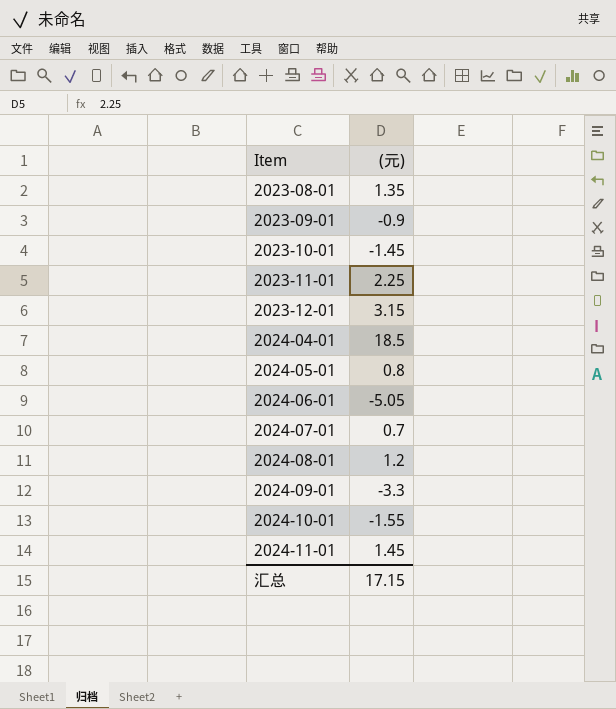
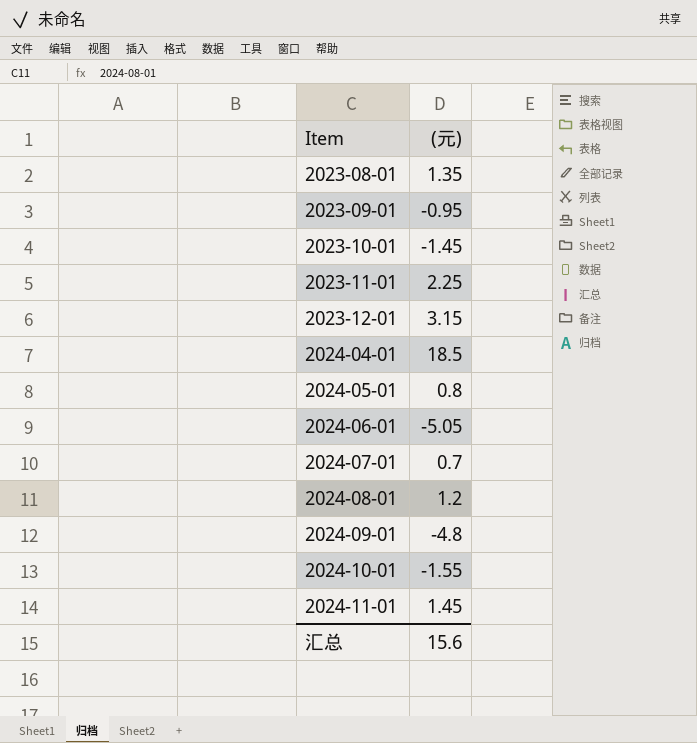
2023-09-01 | (元): -0.9 -> -0.95
2024-09-01 | (元): -3.3 -> -4.8
汇总 | (元): 17.15 -> 15.6

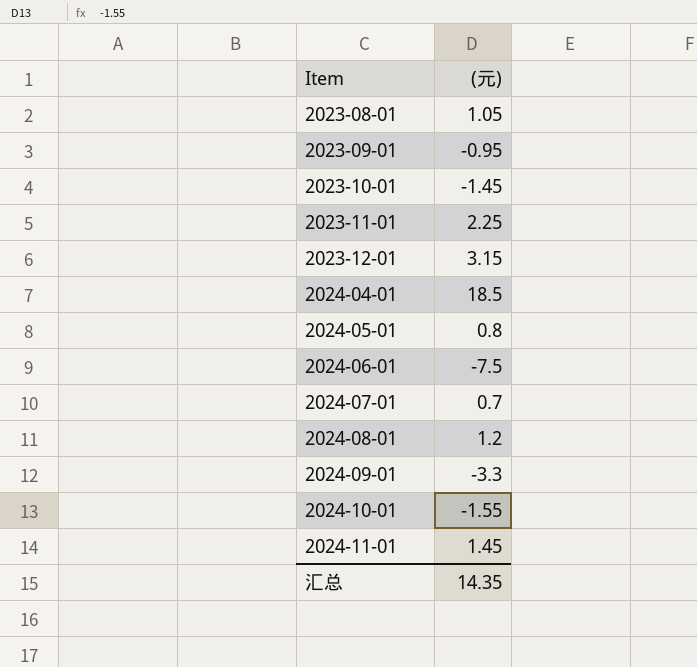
2023-08-01 | (元): 1.35 -> 1.05
2024-06-01 | (元): -5.05 -> -7.5
2024-09-01 | (元): -4.8 -> -3.3
汇总 | (元): 15.6 -> 14.35

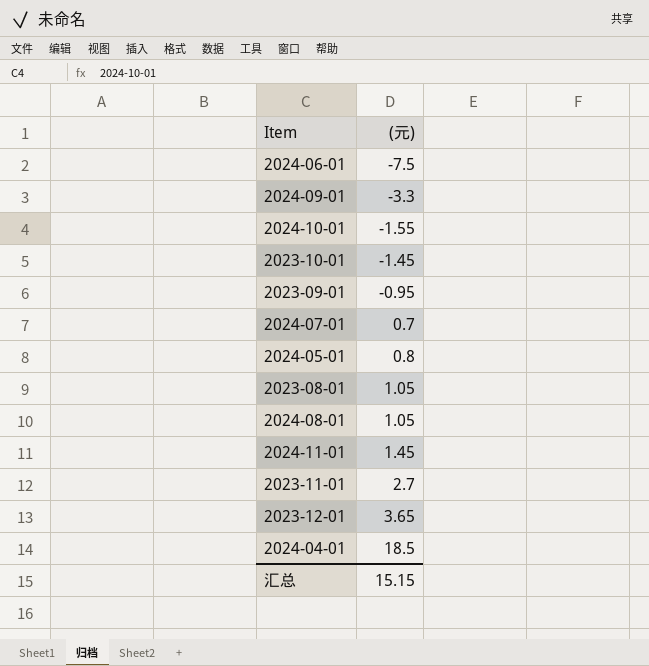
row order: Item ascending -> (元) ascending
2024-08-01 | (元): 1.2 -> 1.05
2023-11-01 | (元): 2.25 -> 2.7
2023-12-01 | (元): 3.15 -> 3.65
汇总 | (元): 14.35 -> 15.15

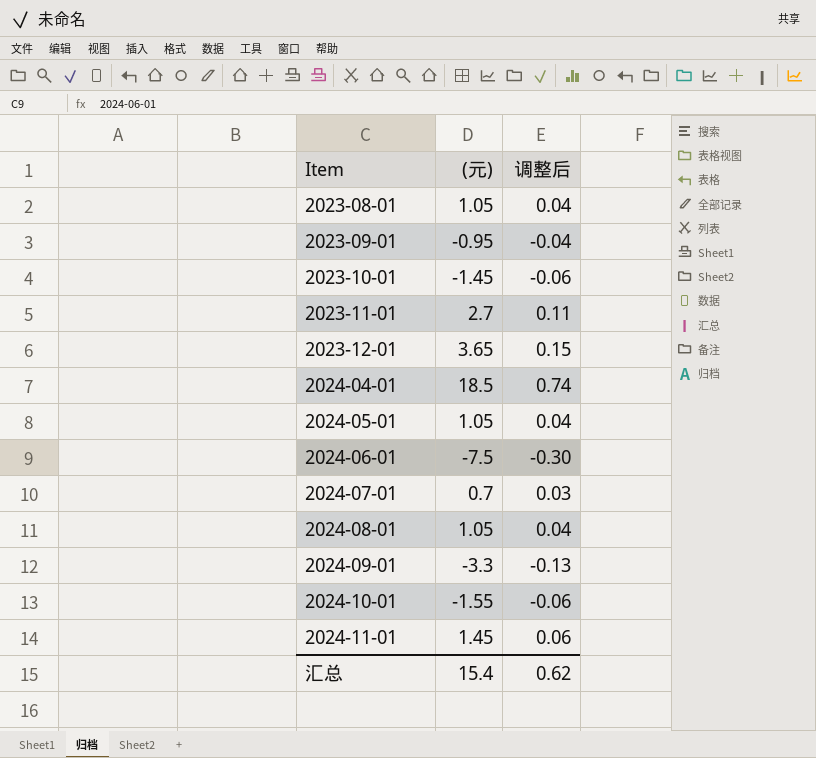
row order: (元) ascending -> Item ascending
column 调整后 | formula: none -> [(元)] * 0.04
2024-05-01 | (元): 0.8 -> 1.05
汇总 | (元): 15.15 -> 15.4

